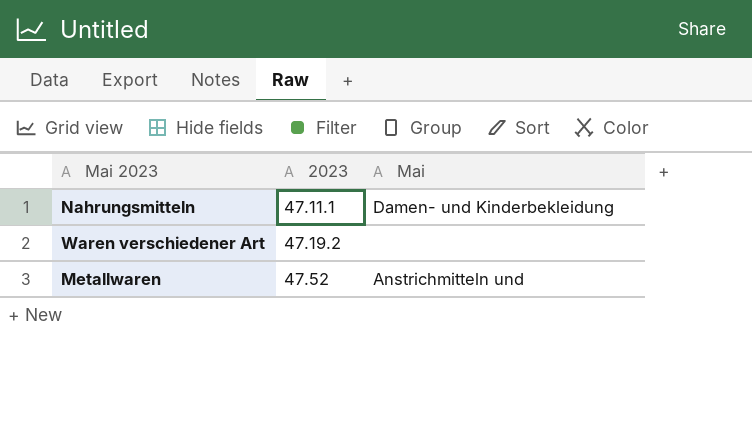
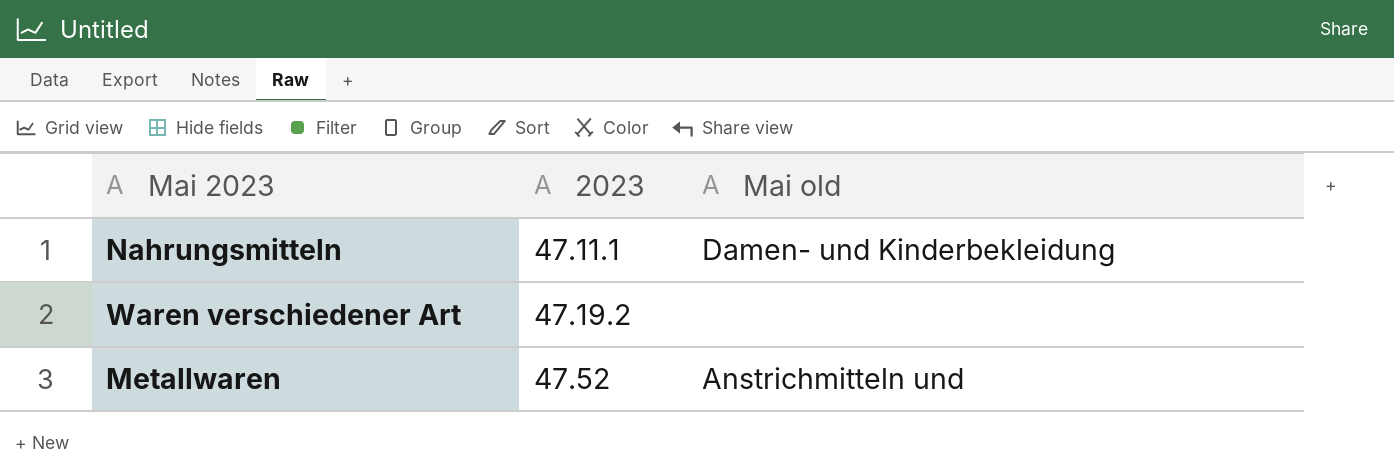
column name: Mai -> Mai old

